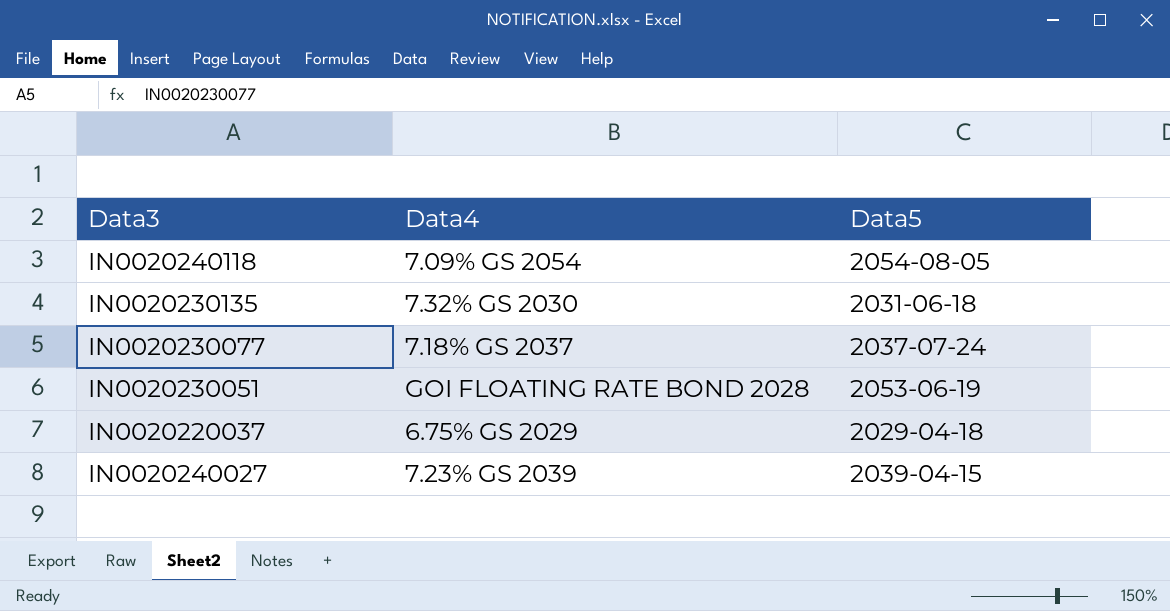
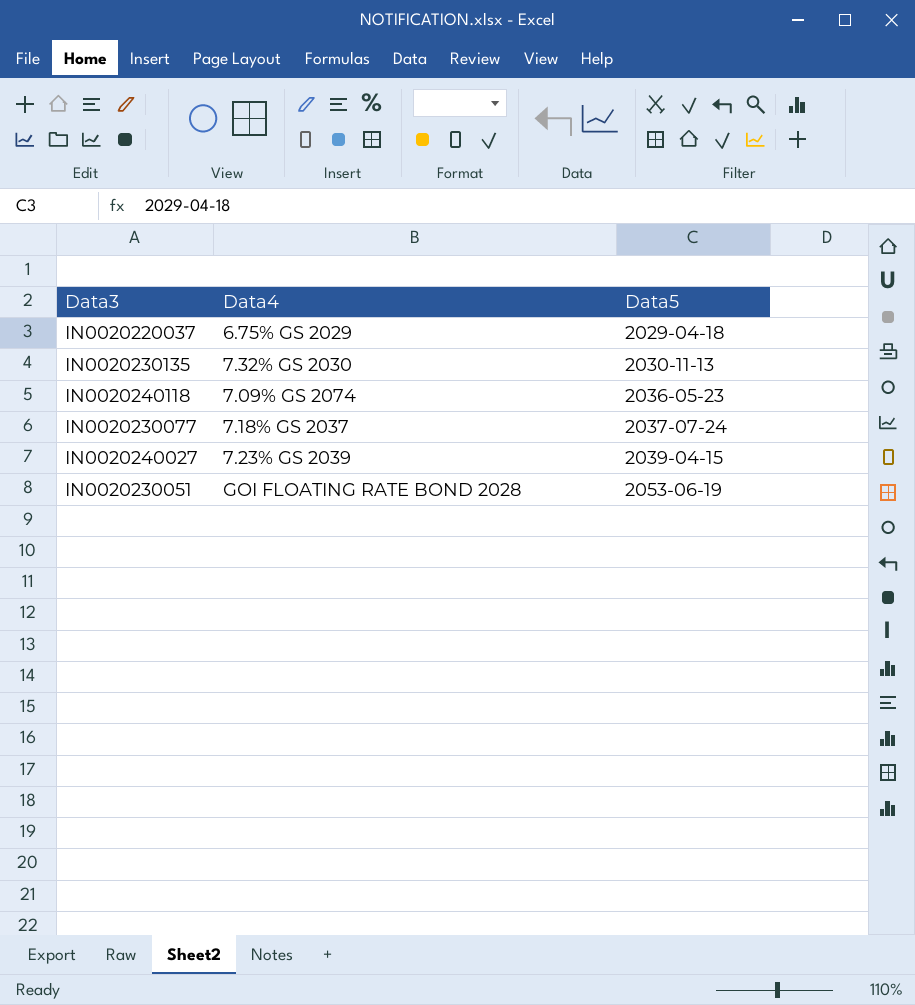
row order: none -> Data5 ascending
IN0020230135 | Data5: 2031-06-18 -> 2030-11-13
IN0020240118 | Data4: 7.09% GS 2054 -> 7.09% GS 2074
IN0020240118 | Data5: 2054-08-05 -> 2036-05-23

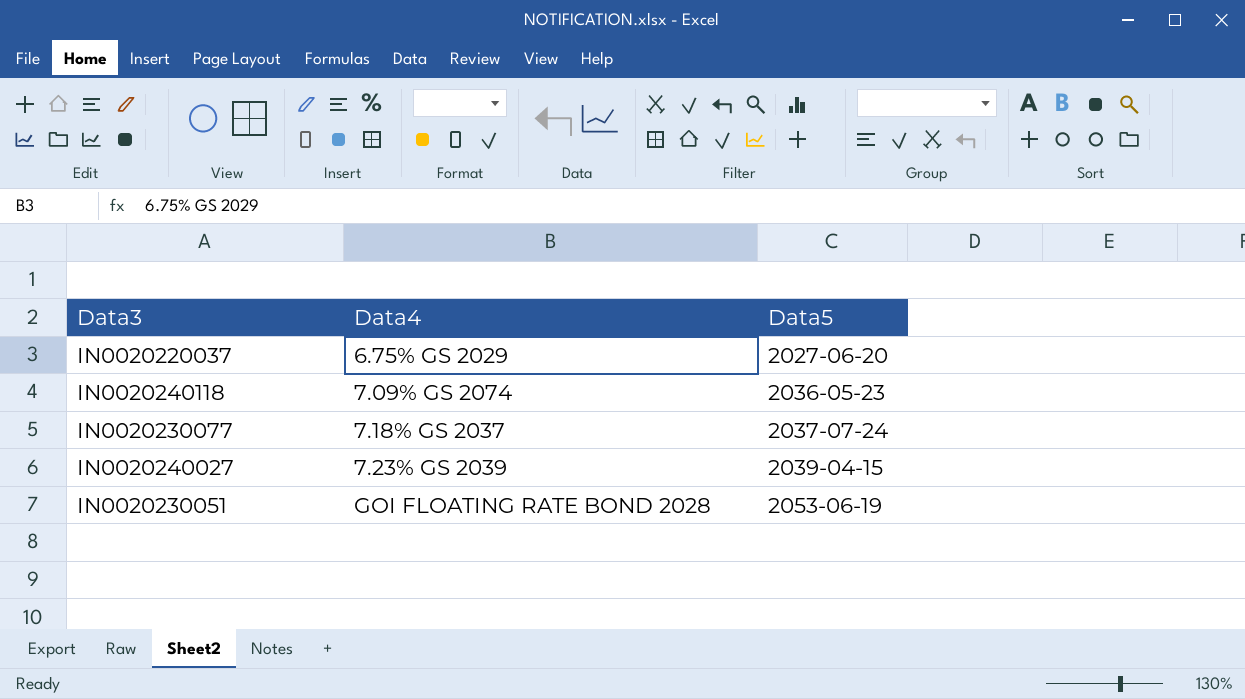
row IN0020230135: 7.32% GS 2030 | 2030-11-13 -> none
IN0020220037 | Data5: 2029-04-18 -> 2027-06-20

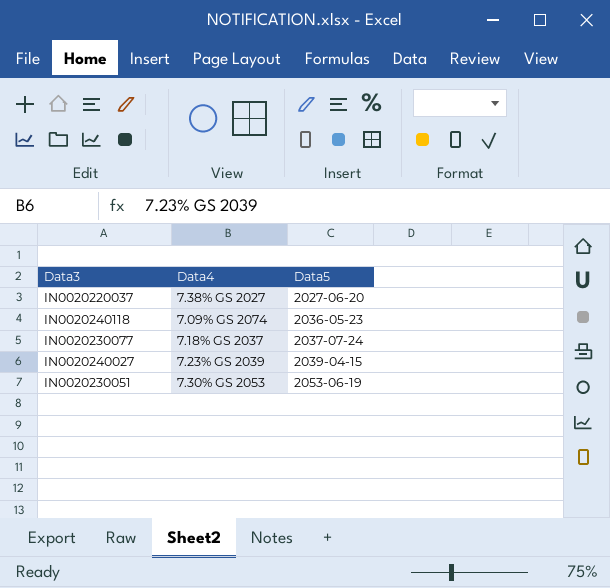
IN0020220037 | Data4: 6.75% GS 2029 -> 7.38% GS 2027
IN0020230051 | Data4: GOI FLOATING RATE BOND 2028 -> 7.30% GS 2053

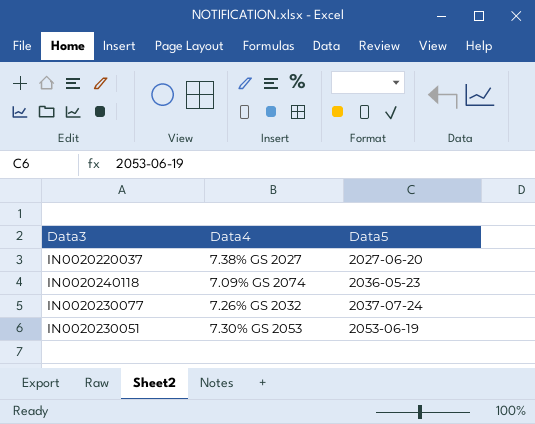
row IN0020240027: 7.23% GS 2039 | 2039-04-15 -> none
IN0020230077 | Data4: 7.18% GS 2037 -> 7.26% GS 2032

